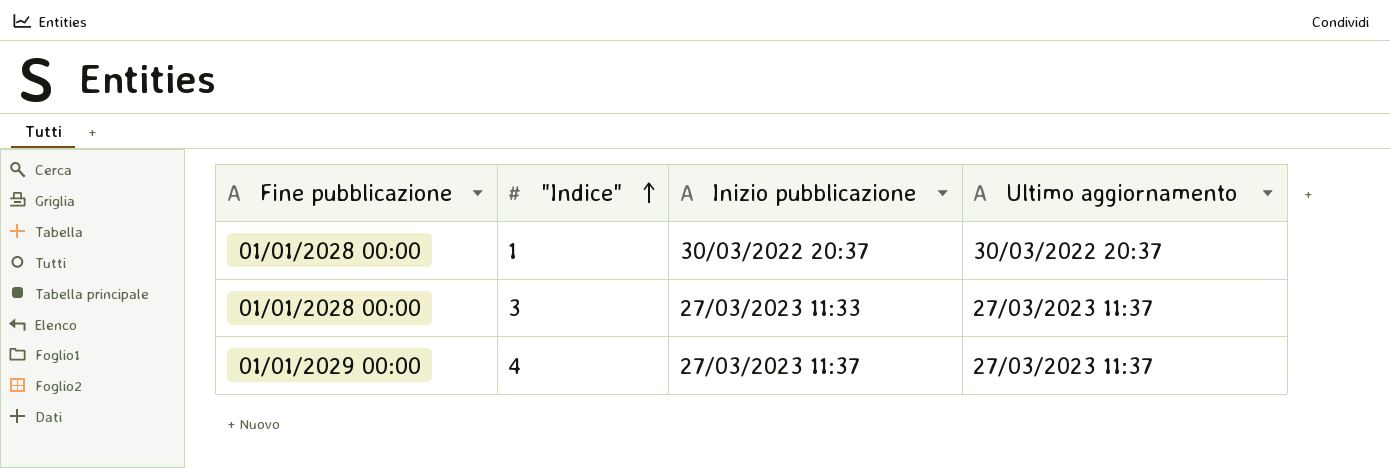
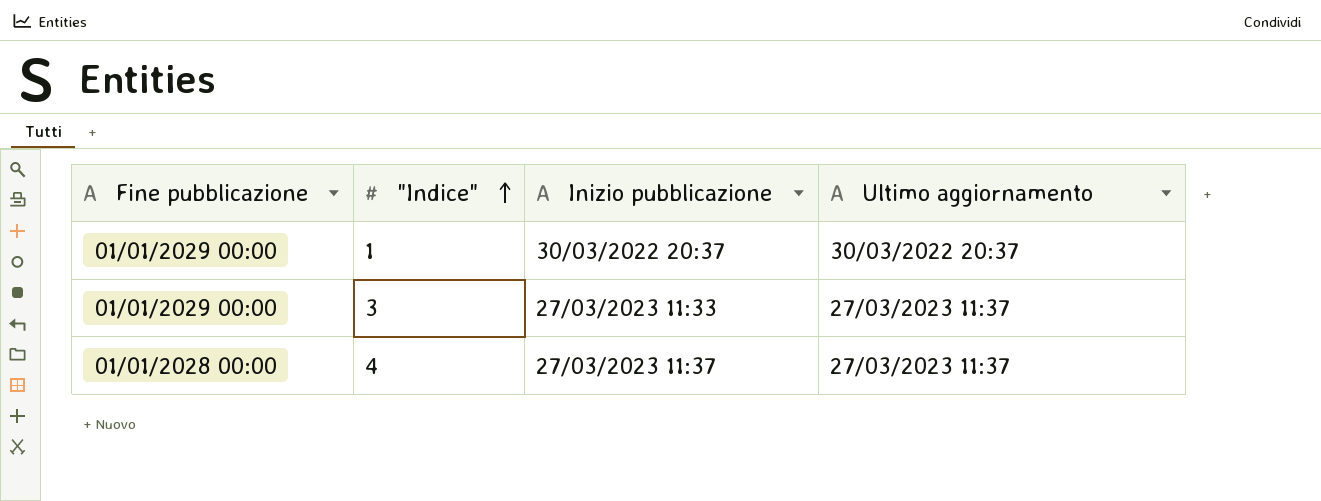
1 | Fine pubblicazione: 01/01/2028 00:00 -> 01/01/2029 00:00
3 | Fine pubblicazione: 01/01/2028 00:00 -> 01/01/2029 00:00
4 | Fine pubblicazione: 01/01/2029 00:00 -> 01/01/2028 00:00

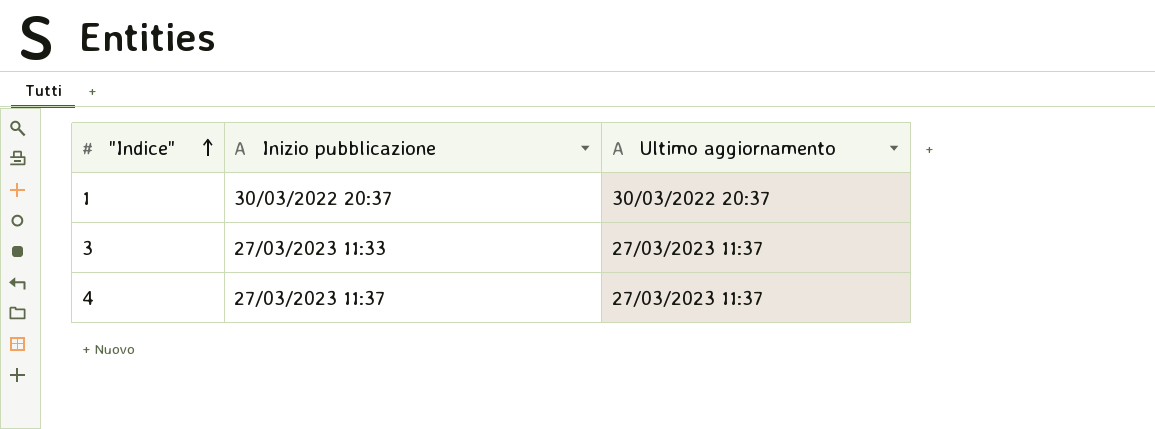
column Fine pubblicazione | position: 1 -> none

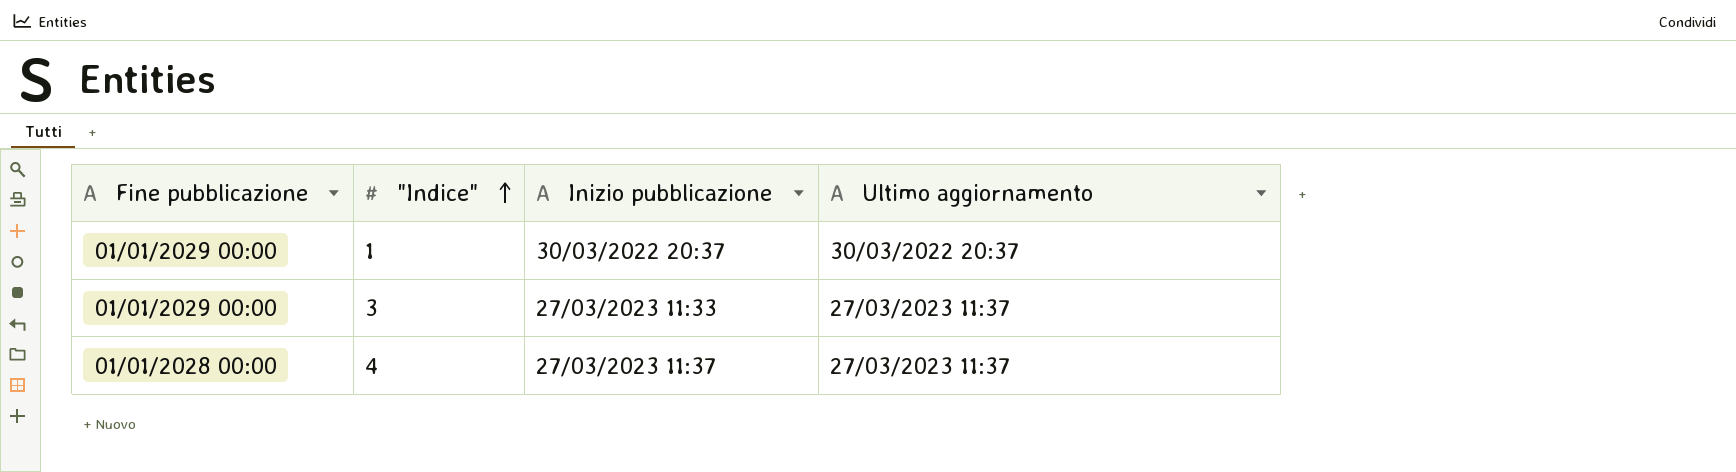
column Fine pubblicazione | position: none -> 1

